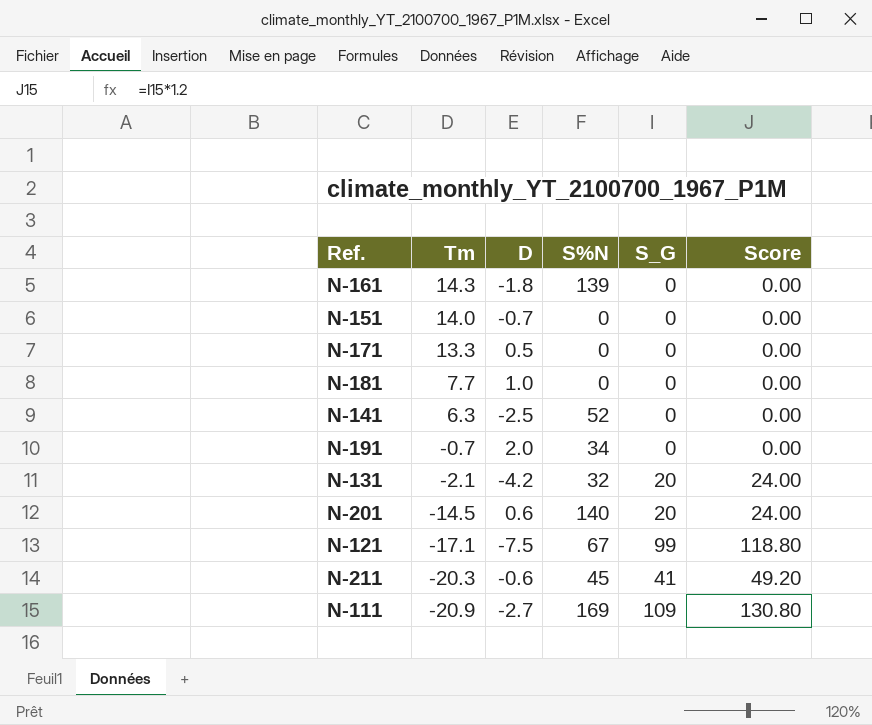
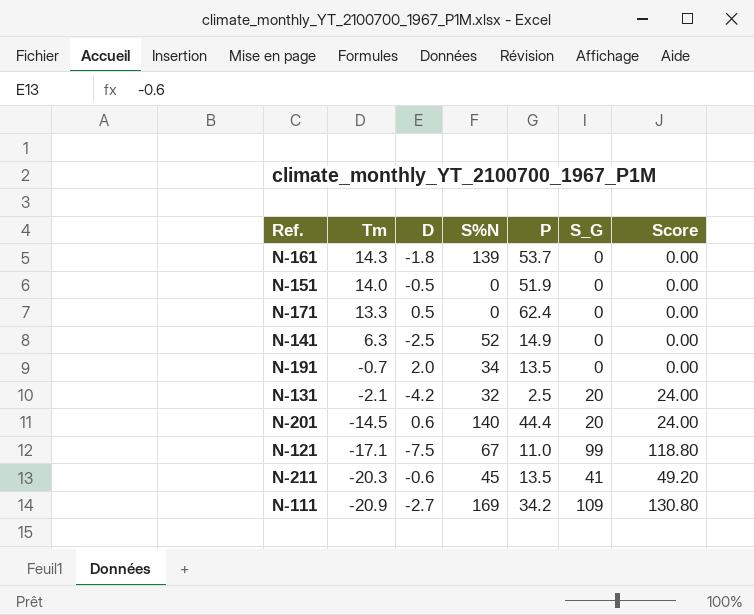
column P | position: none -> 5
row N-181: 7.7 | 1.0 | 0 | 0 | 0.00 -> none
N-151 | D: -0.7 -> -0.5

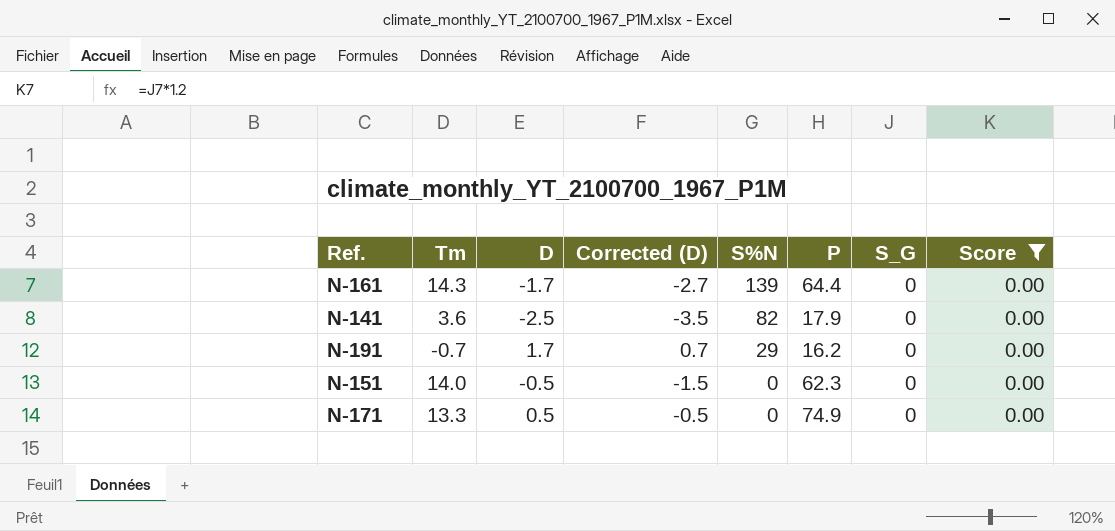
filter: none -> Score = 0.00
row order: Tm descending -> S%N descending
column Corrected (D) | formula: none -> [D] - 1
N-161 | D: -1.8 -> -1.7
N-161 | P: 53.7 -> 64.4
N-141 | Tm: 6.3 -> 3.6
N-141 | S%N: 52 -> 82
N-141 | P: 14.9 -> 17.9
N-191 | D: 2.0 -> 1.7
N-191 | S%N: 34 -> 29
N-191 | P: 13.5 -> 16.2
N-151 | P: 51.9 -> 62.3
N-171 | P: 62.4 -> 74.9

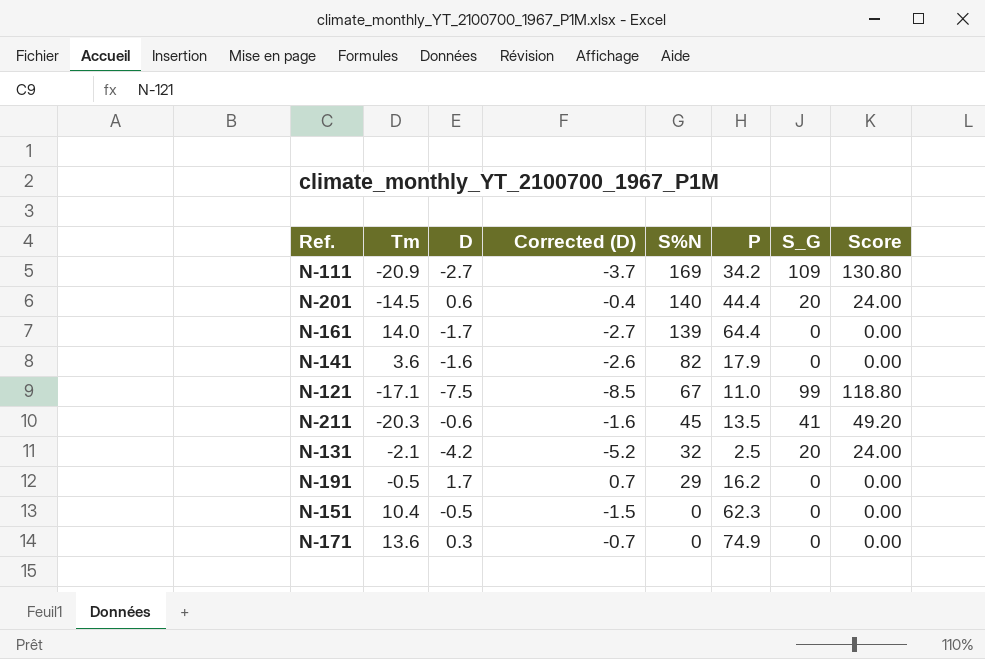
filter: Score = 0.00 -> none
N-161 | Tm: 14.3 -> 14.0
N-141 | D: -2.5 -> -1.6
N-141 | Corrected (D): -3.5 -> -2.6
N-191 | Tm: -0.7 -> -0.5
N-151 | Tm: 14.0 -> 10.4
N-171 | Tm: 13.3 -> 13.6
N-171 | D: 0.5 -> 0.3
N-171 | Corrected (D): -0.5 -> -0.7

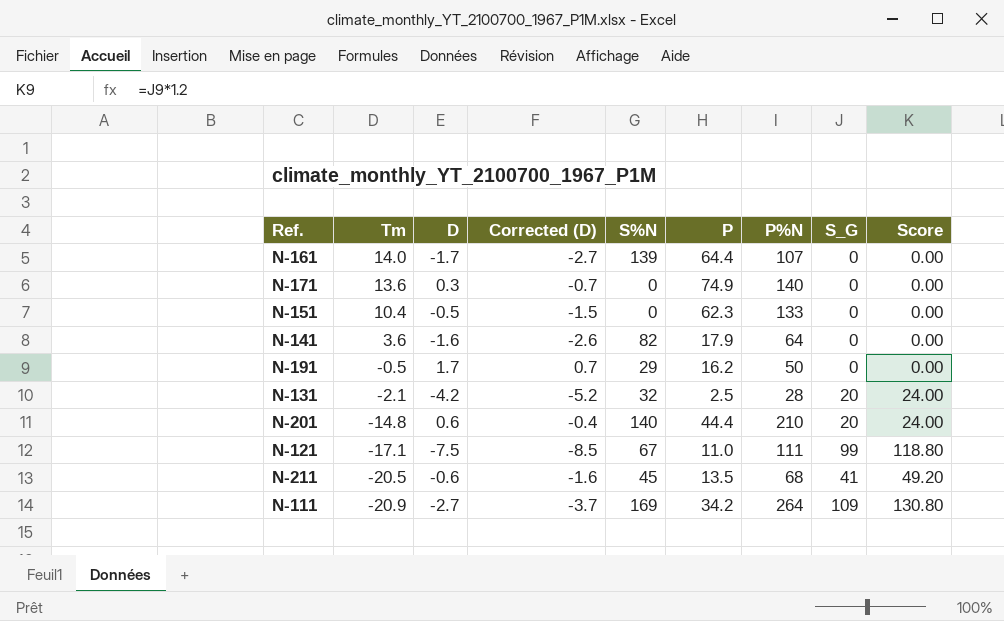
row order: S%N descending -> Tm descending
column P%N | position: none -> 7
N-201 | Tm: -14.5 -> -14.8
N-211 | Tm: -20.3 -> -20.5

